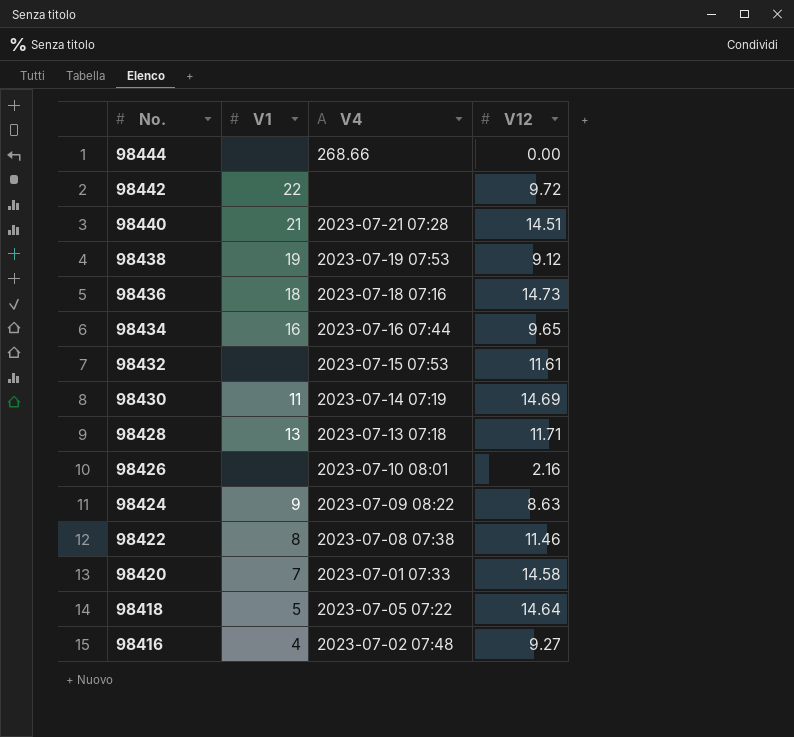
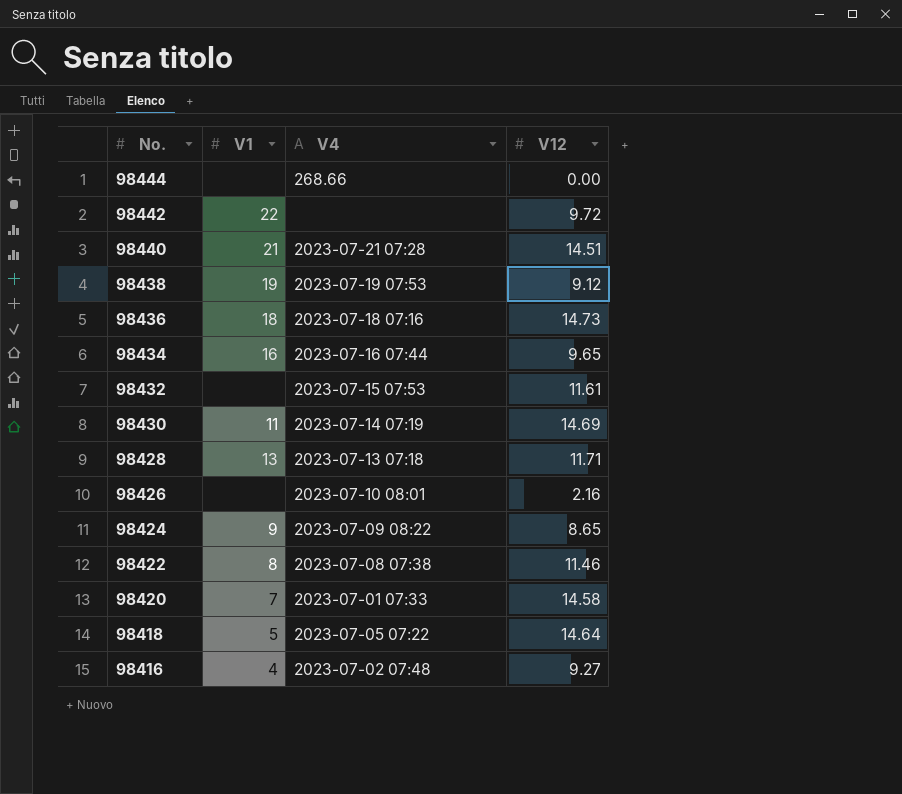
98424 | V12: 8.63 -> 8.65

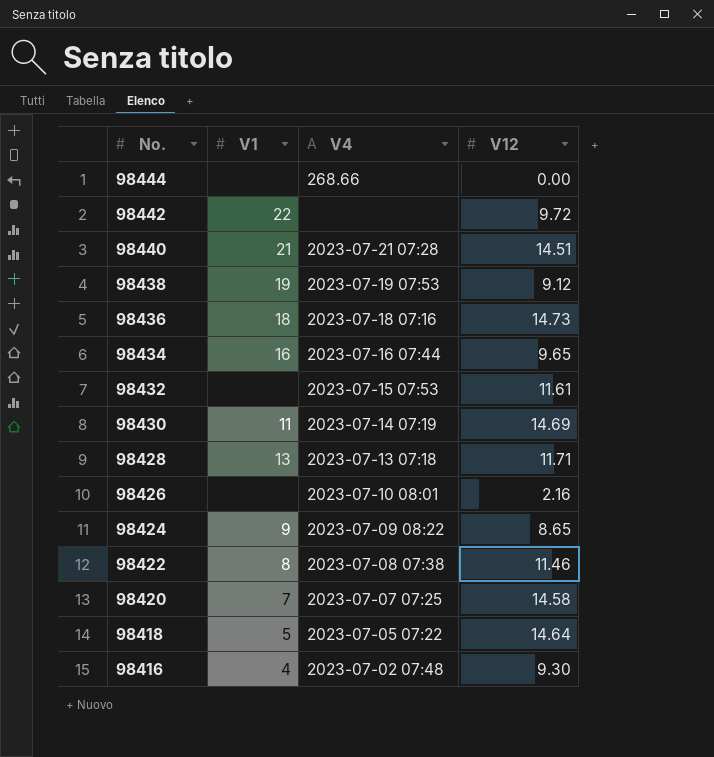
98420 | V4: 2023-07-01 07:33 -> 2023-07-07 07:25
98416 | V12: 9.27 -> 9.30

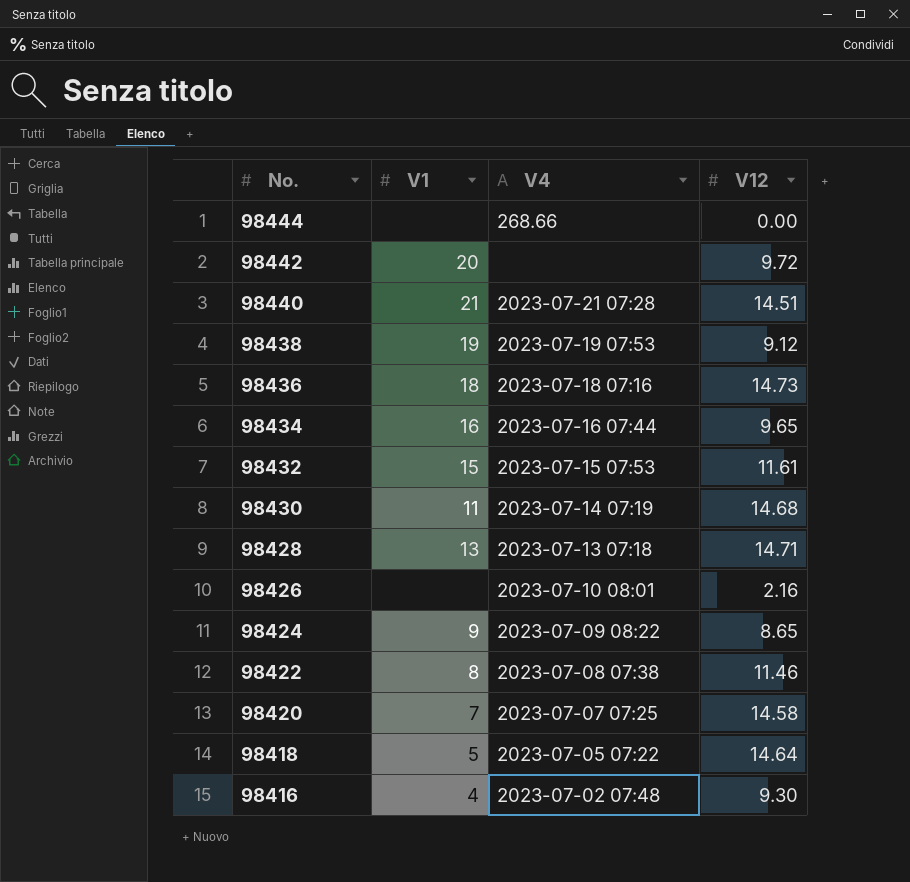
98442 | V1: 22 -> 20
98432 | V1: none -> 15
98430 | V12: 14.69 -> 14.68
98428 | V12: 11.71 -> 14.71

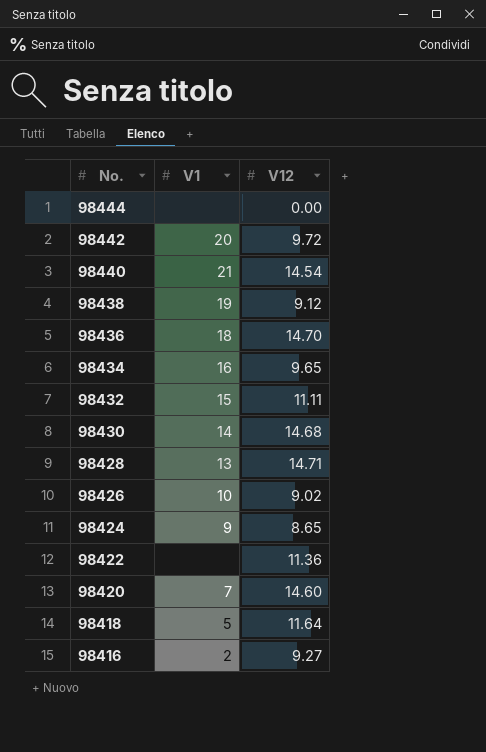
column V4 | position: 3 -> none
98440 | V12: 14.51 -> 14.54
98436 | V12: 14.73 -> 14.70
98432 | V12: 11.61 -> 11.11
98430 | V1: 11 -> 14
98426 | V1: none -> 10
98426 | V12: 2.16 -> 9.02
98422 | V1: 8 -> none
98422 | V12: 11.46 -> 11.36
98420 | V12: 14.58 -> 14.60
98418 | V12: 14.64 -> 11.64
98416 | V1: 4 -> 2
98416 | V12: 9.30 -> 9.27

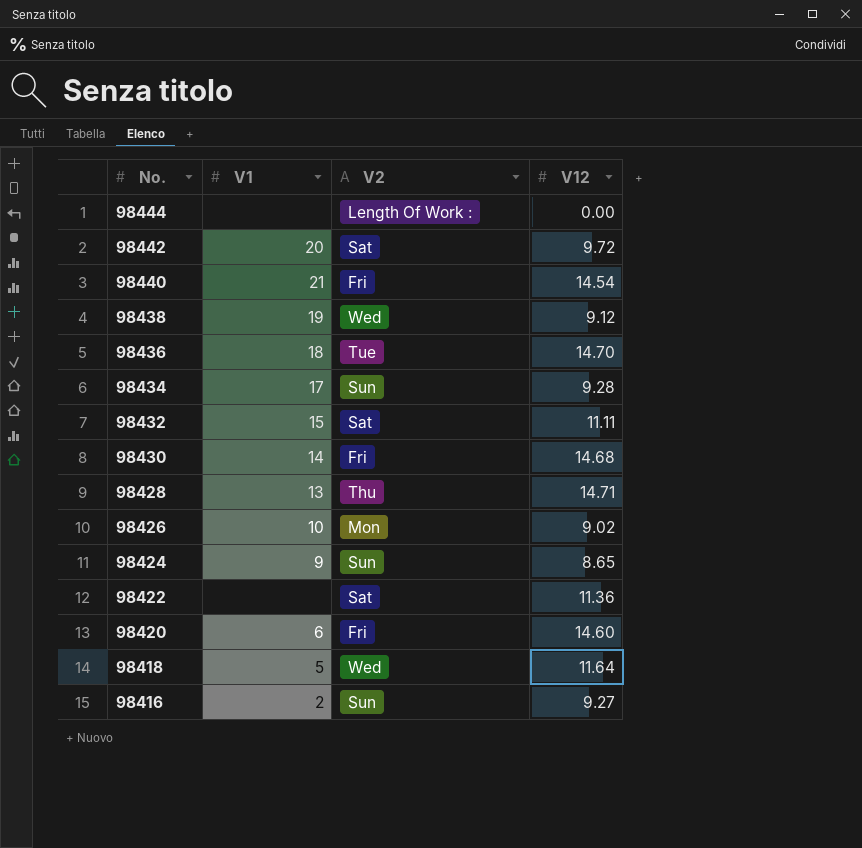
column V2 | position: none -> 3
98434 | V1: 16 -> 17
98434 | V12: 9.65 -> 9.28
98420 | V1: 7 -> 6

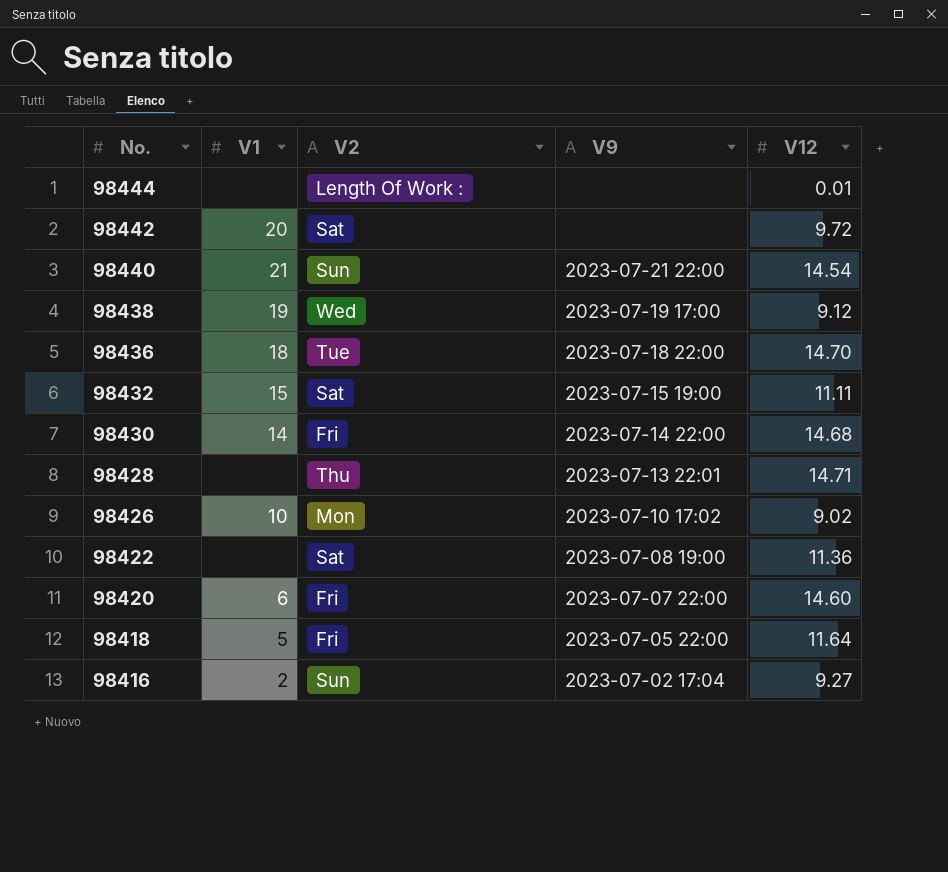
column V9 | position: none -> 4
row 98434: 17 | Sun | 9.28 -> none
row 98424: 9 | Sun | 8.65 -> none
98444 | V12: 0.00 -> 0.01
98440 | V2: Fri -> Sun
98428 | V1: 13 -> none
98418 | V2: Wed -> Fri

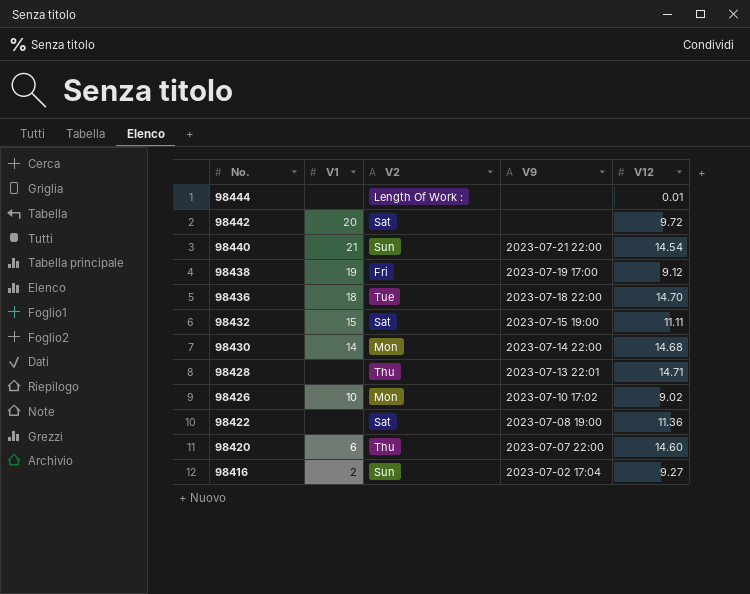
row 98418: 5 | Fri | 2023-07-05 22:00 | 11.64 -> none
98438 | V2: Wed -> Fri
98430 | V2: Fri -> Mon
98420 | V2: Fri -> Thu

